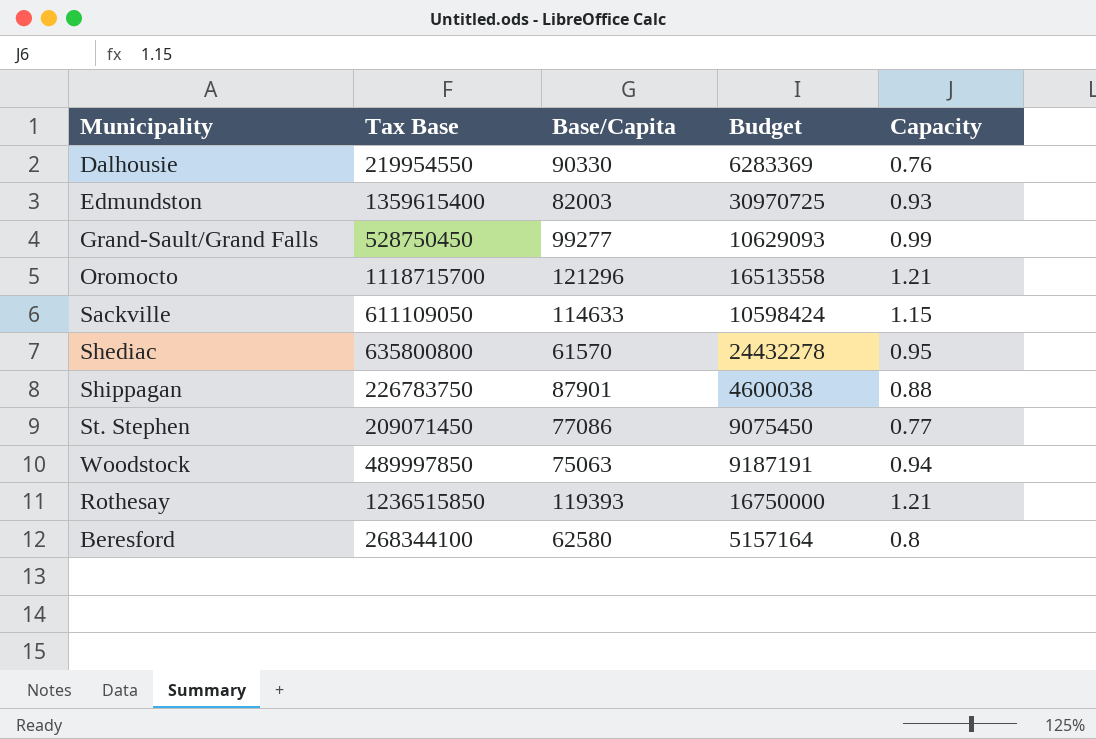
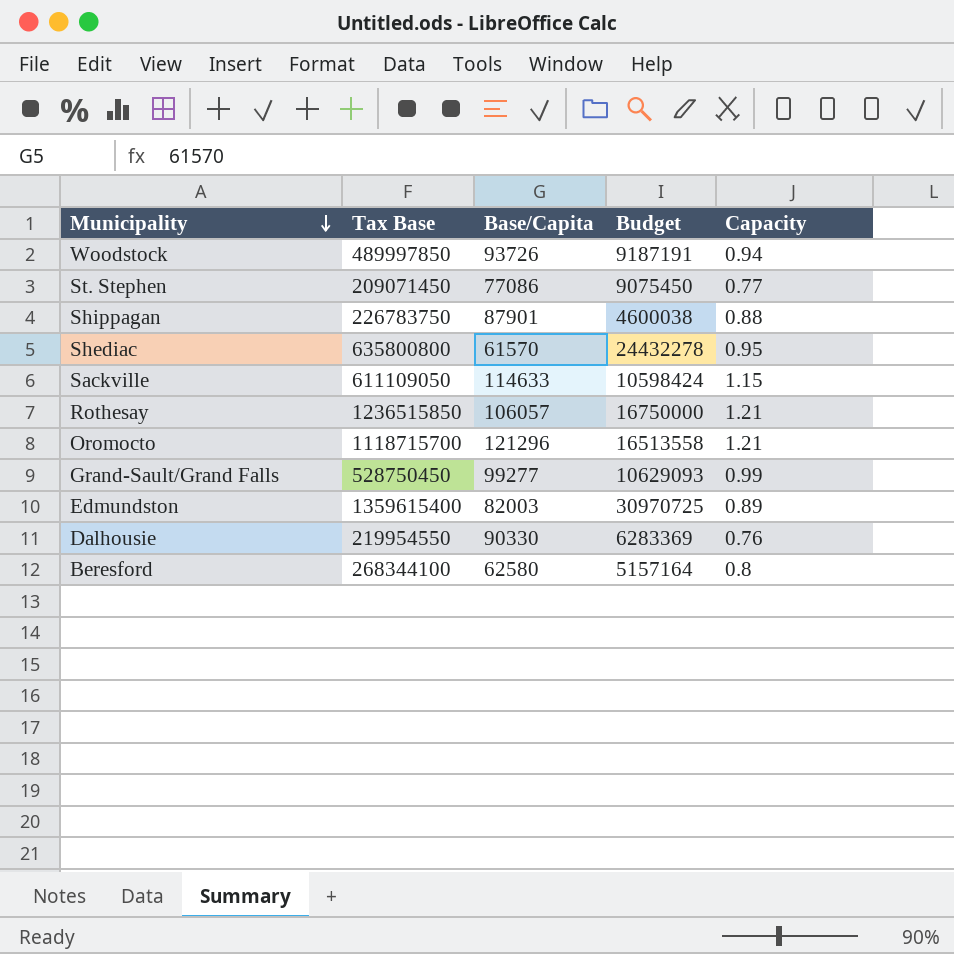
row order: none -> Municipality descending
Woodstock | Base/Capita: 75063 -> 93726
Rothesay | Base/Capita: 119393 -> 106057
Edmundston | Capacity: 0.93 -> 0.89

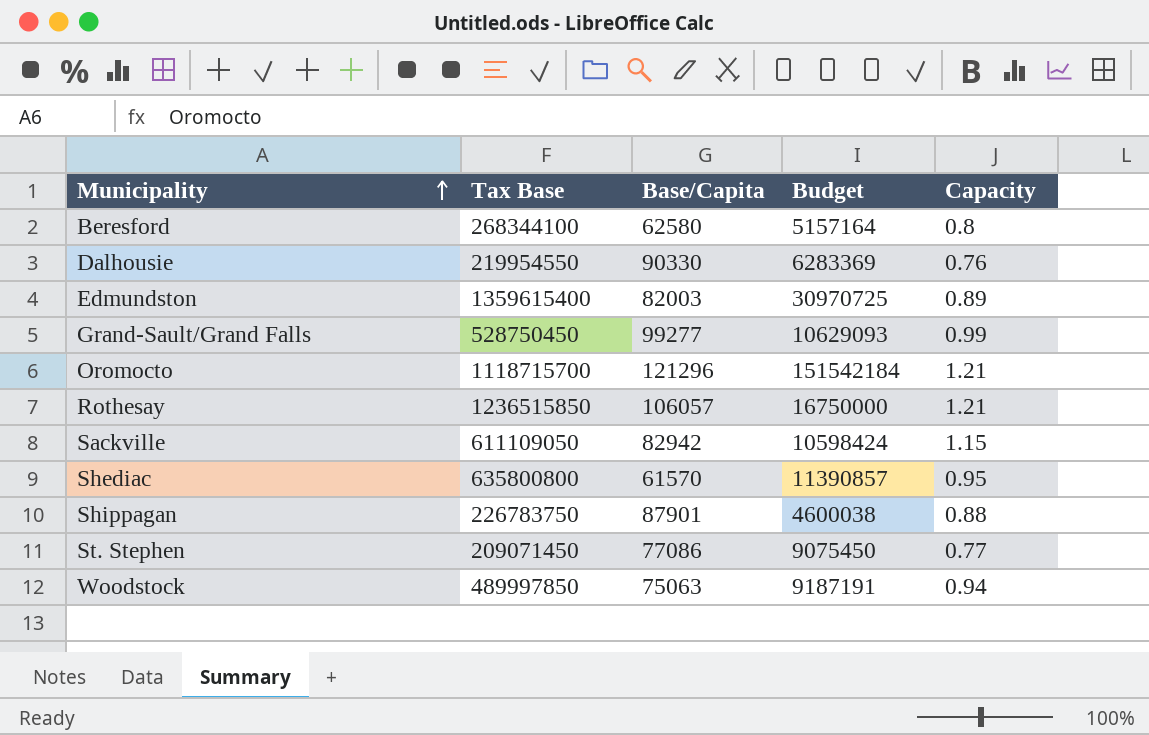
row order: Municipality descending -> Municipality ascending
Oromocto | Budget: 16513558 -> 151542184
Sackville | Base/Capita: 114633 -> 82942
Shediac | Budget: 24432278 -> 11390857
Woodstock | Base/Capita: 93726 -> 75063

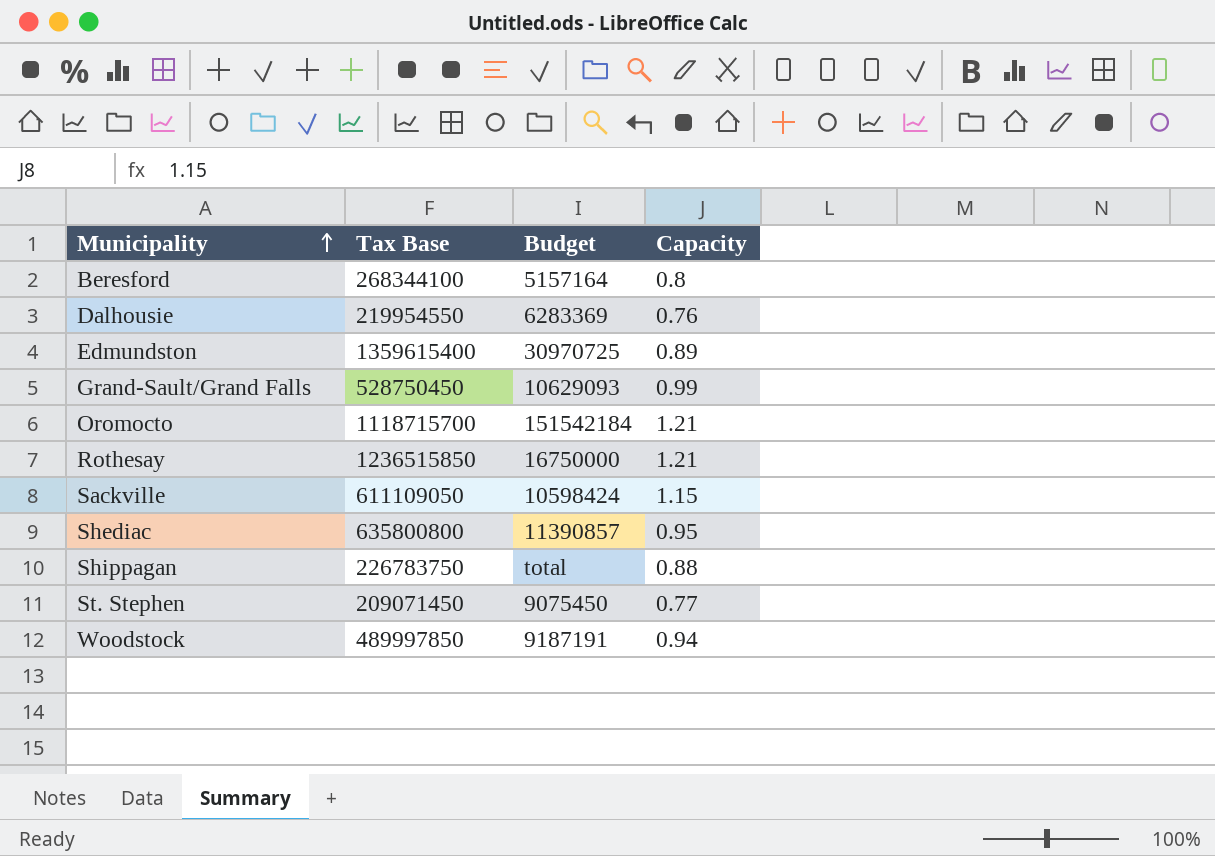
column Base/Capita | position: 3 -> none
Shippagan | Budget: 4600038 -> total

